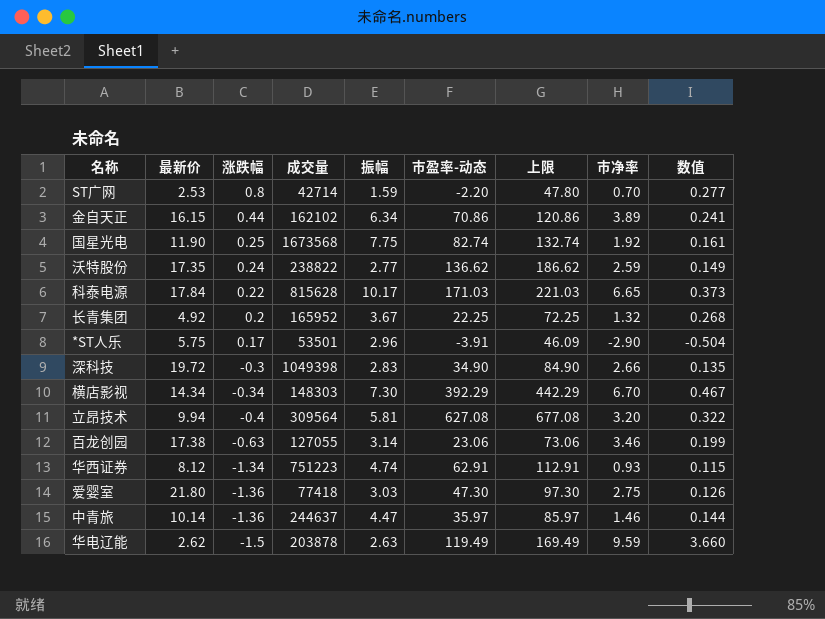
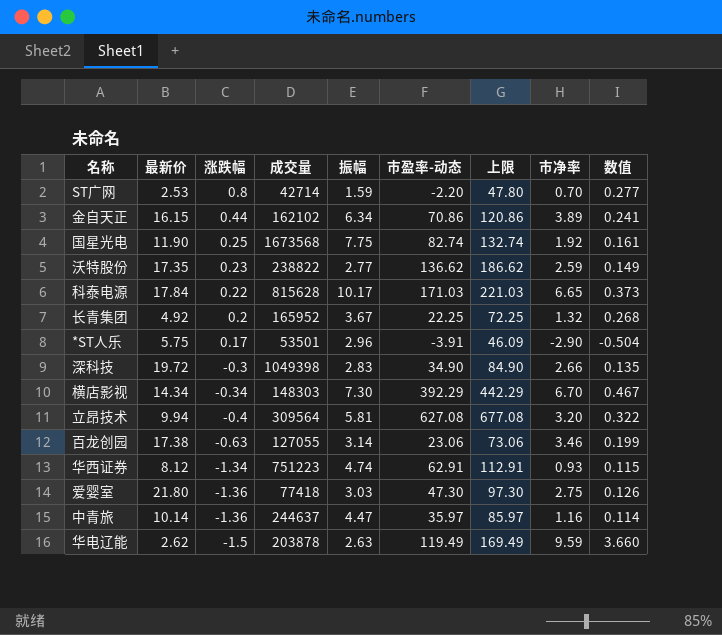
沃特股份 | 涨跌幅: 0.24 -> 0.23
中青旅 | 市净率: 1.46 -> 1.16
中青旅 | 数值: 0.144 -> 0.114

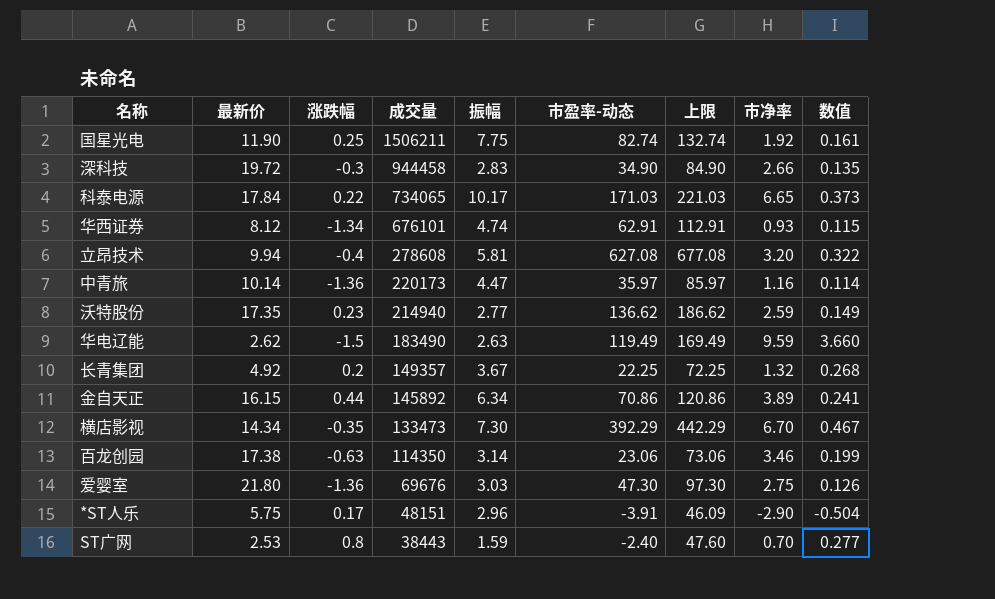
row order: 涨跌幅 descending -> 成交量 descending
国星光电 | 成交量: 1673568 -> 1506211
深科技 | 成交量: 1049398 -> 944458
科泰电源 | 成交量: 815628 -> 734065
华西证券 | 成交量: 751223 -> 676101
立昂技术 | 成交量: 309564 -> 278608
中青旅 | 成交量: 244637 -> 220173
沃特股份 | 成交量: 238822 -> 214940
华电辽能 | 成交量: 203878 -> 183490
长青集团 | 成交量: 165952 -> 149357
金自天正 | 成交量: 162102 -> 145892
横店影视 | 涨跌幅: -0.34 -> -0.35
横店影视 | 成交量: 148303 -> 133473
百龙创园 | 成交量: 127055 -> 114350
爱婴室 | 成交量: 77418 -> 69676
*ST人乐 | 成交量: 53501 -> 48151
ST广网 | 成交量: 42714 -> 38443
ST广网 | 市盈率-动态: -2.20 -> -2.40
ST广网 | 上限: 47.80 -> 47.60

